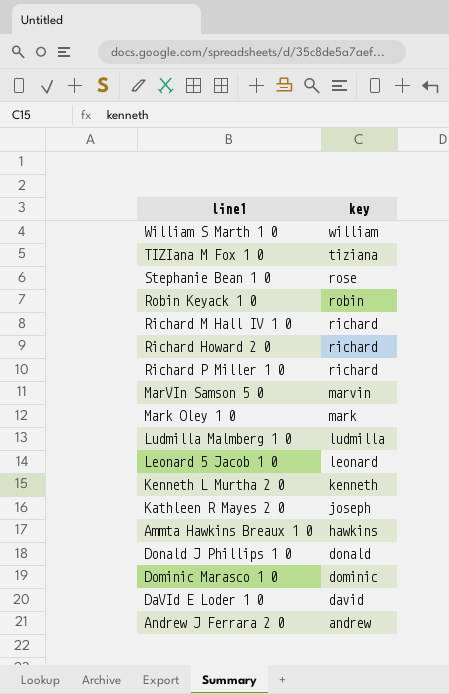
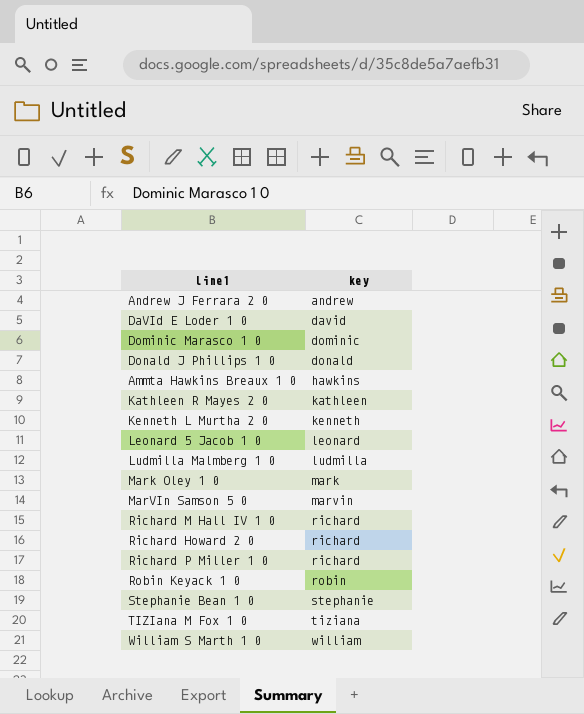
row order: key descending -> key ascending
Kathleen R Mayes 2 0 | key: joseph -> kathleen
Stephanie Bean 1 0 | key: rose -> stephanie

